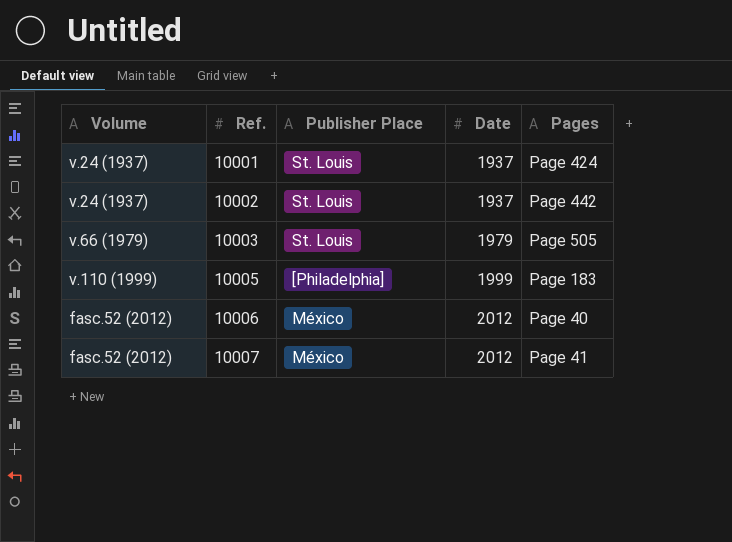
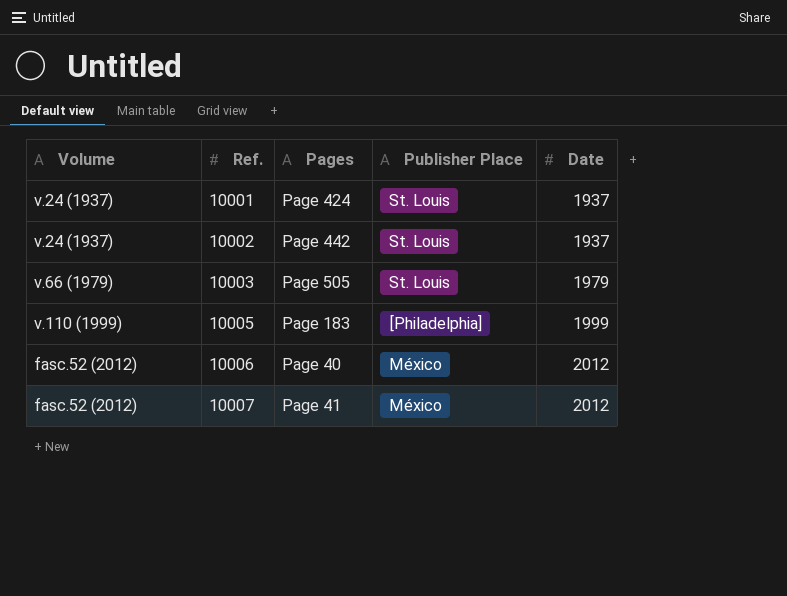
column Pages | position: 5 -> 3

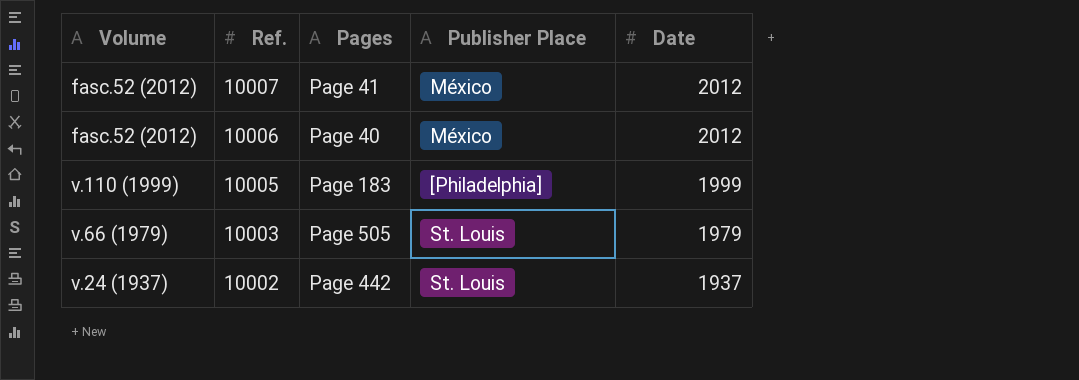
row order: Ref. ascending -> Ref. descending
row 10001: v.24 (1937) | Page 424 | St. Louis | 1937 -> none

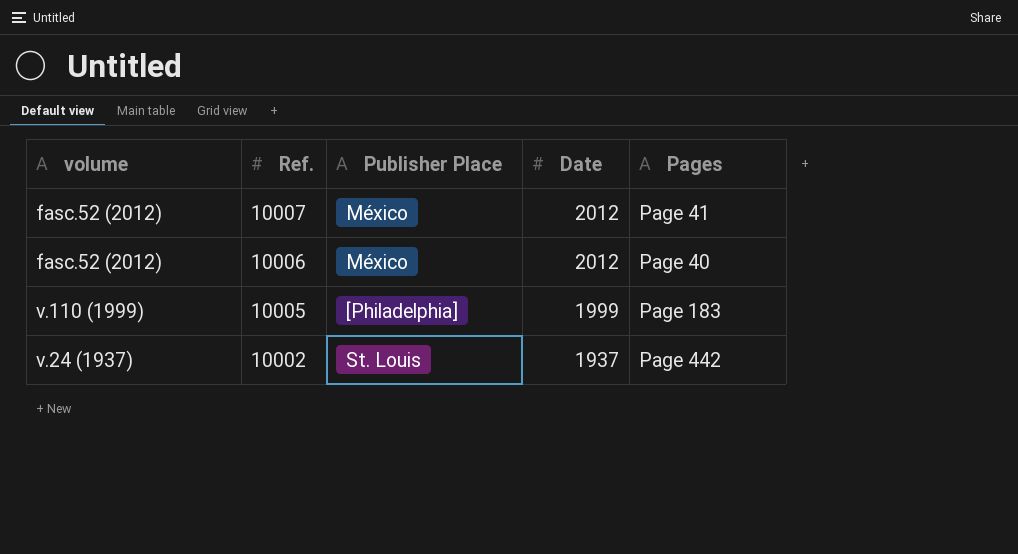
column name: Volume -> volume
column Pages | position: 3 -> 5
row 10003: v.66 (1979) | Page 505 | St. Louis | 1979 -> none

